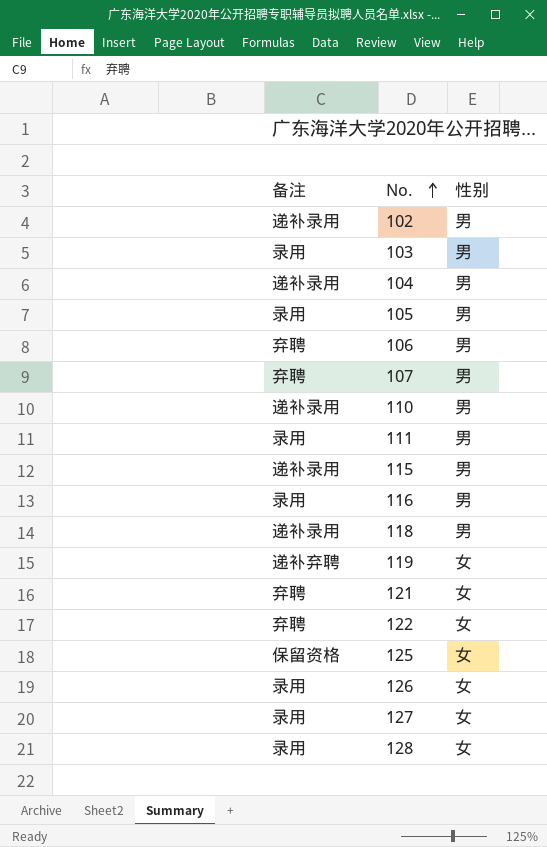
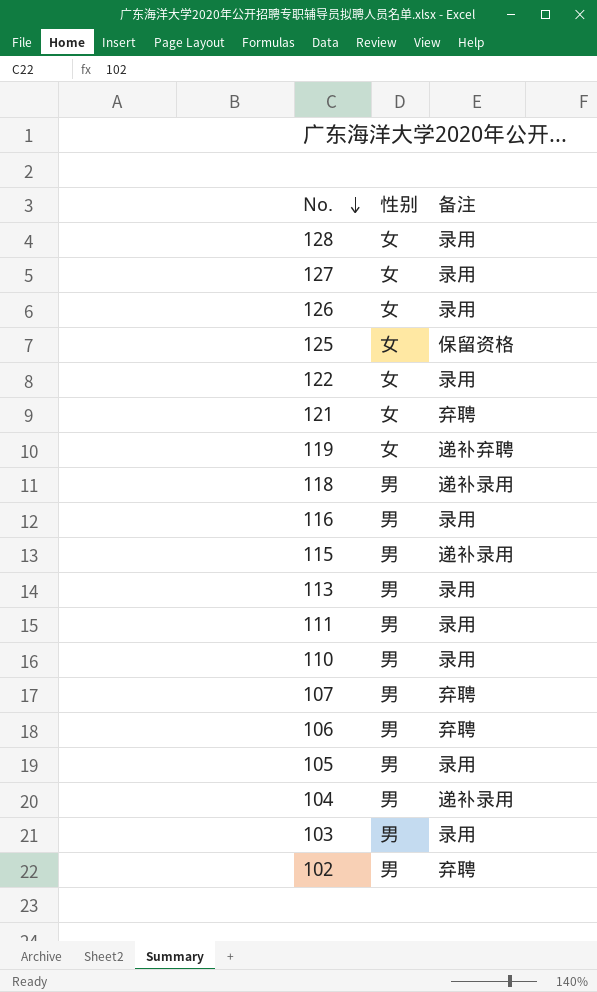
row order: No. ascending -> No. descending
column 备注 | position: 1 -> 3
122 | 备注: 弃聘 -> 录用
row 113: none -> 男 | 录用
110 | 备注: 递补录用 -> 录用
102 | 备注: 递补录用 -> 弃聘

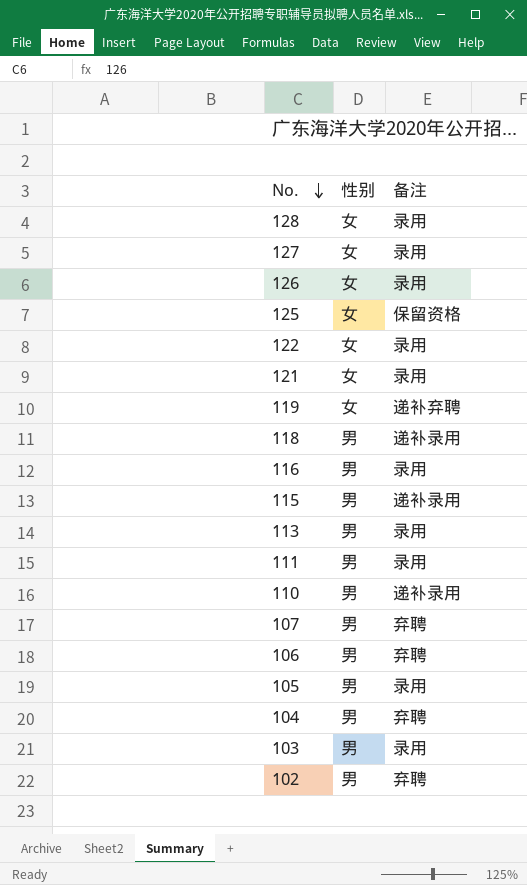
121 | 备注: 弃聘 -> 录用
110 | 备注: 录用 -> 递补录用
104 | 备注: 递补录用 -> 弃聘

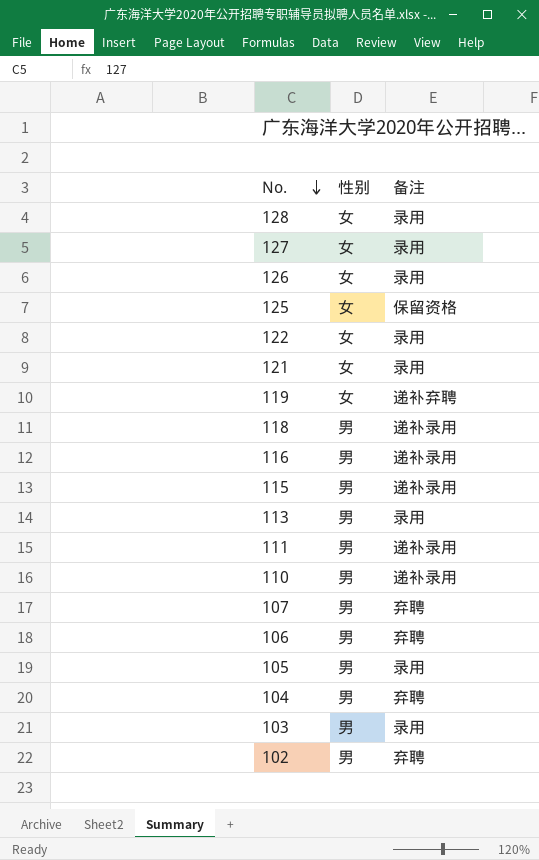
116 | 备注: 录用 -> 递补录用
111 | 备注: 录用 -> 递补录用

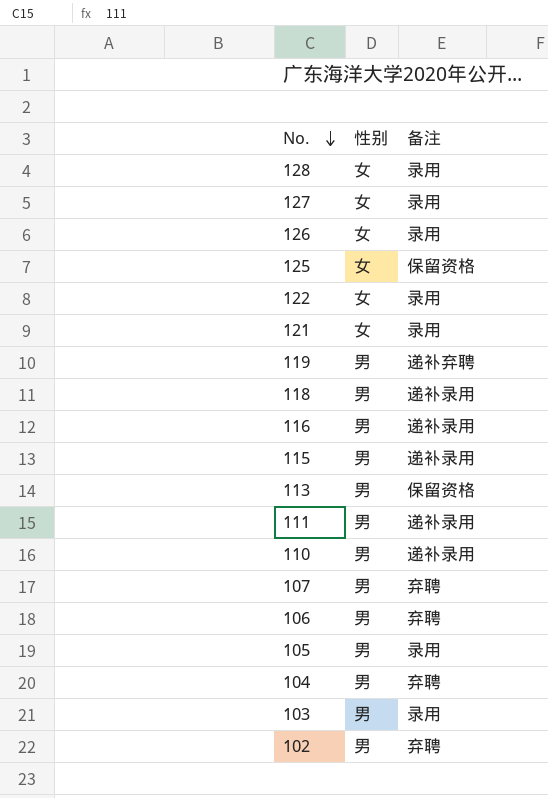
119 | 性别: 女 -> 男
113 | 备注: 录用 -> 保留资格

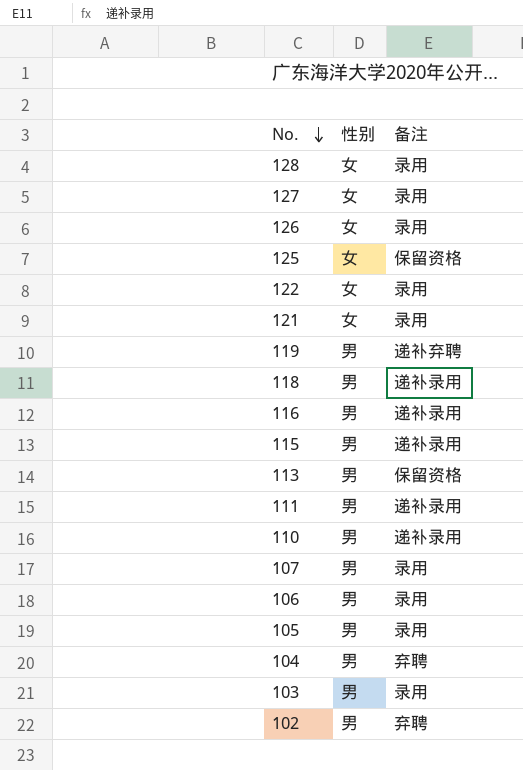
107 | 备注: 弃聘 -> 录用
106 | 备注: 弃聘 -> 录用

